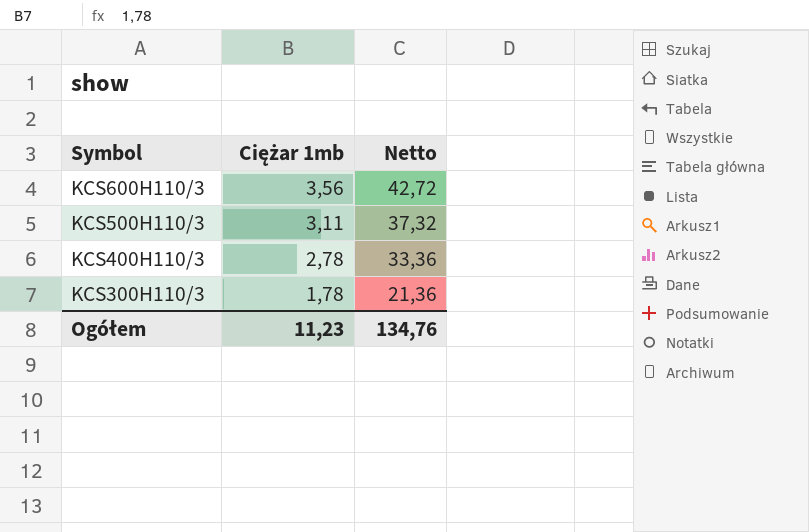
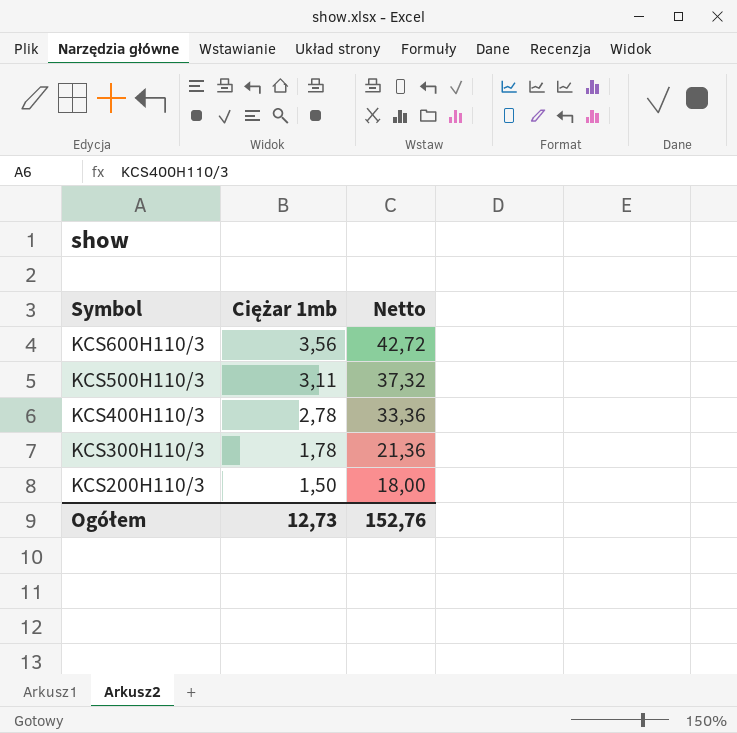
row KCS200H110/3: none -> 1,50 | 18,00
Ogółem | Ciężar 1mb: 11,23 -> 12,73
Ogółem | Netto: 134,76 -> 152,76

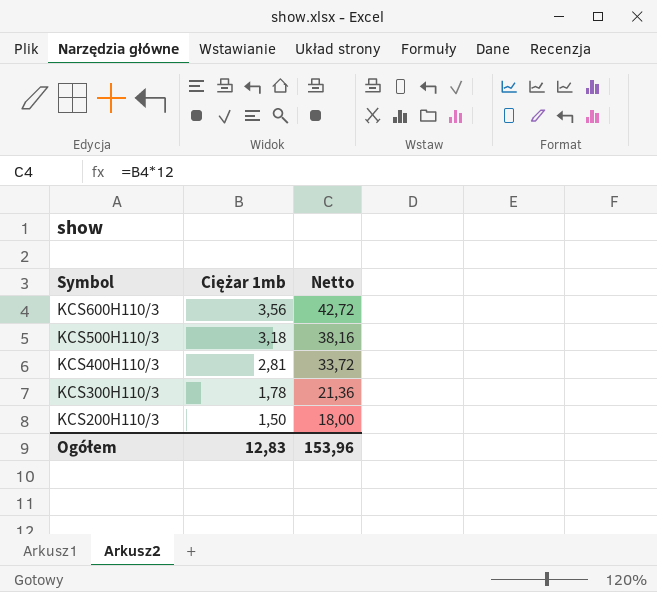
KCS500H110/3 | Ciężar 1mb: 3,11 -> 3,18
KCS500H110/3 | Netto: 37,32 -> 38,16
KCS400H110/3 | Ciężar 1mb: 2,78 -> 2,81
KCS400H110/3 | Netto: 33,36 -> 33,72
Ogółem | Ciężar 1mb: 12,73 -> 12,83
Ogółem | Netto: 152,76 -> 153,96

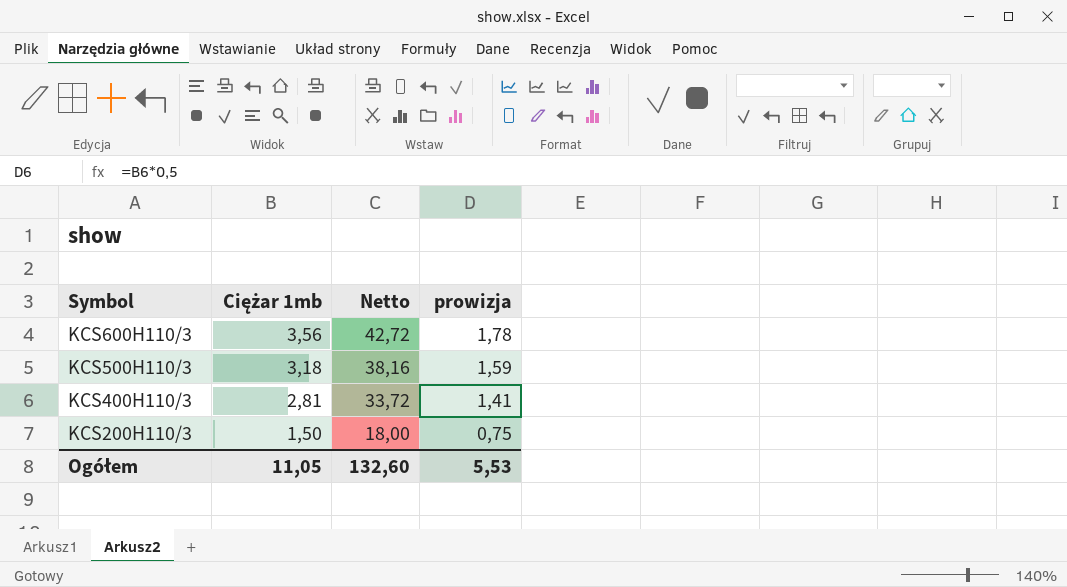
column prowizja | formula: none -> [Ciężar 1mb] * 0,5
row KCS300H110/3: 1,78 | 21,36 -> none
Ogółem | Ciężar 1mb: 12,83 -> 11,05
Ogółem | Netto: 153,96 -> 132,60

